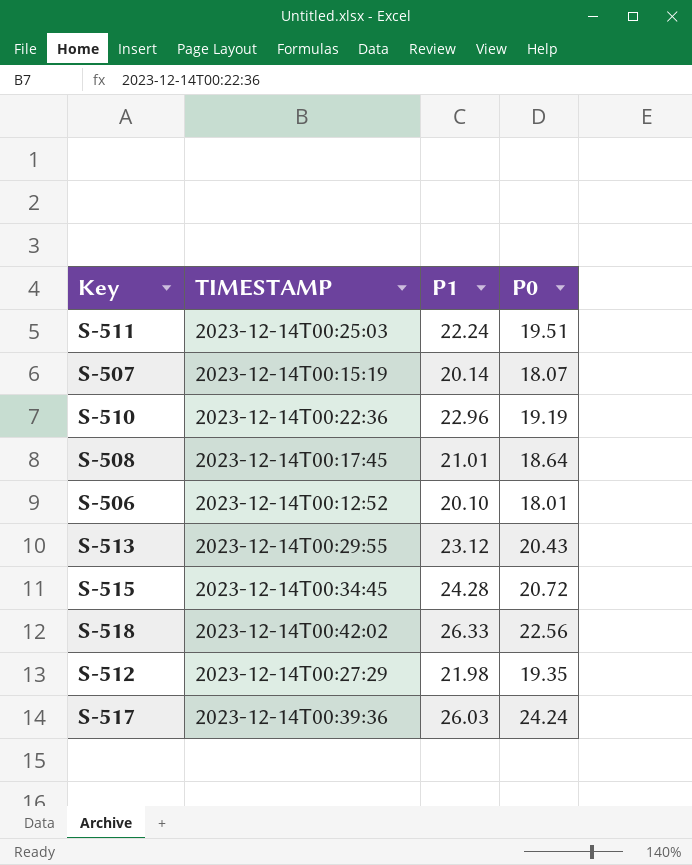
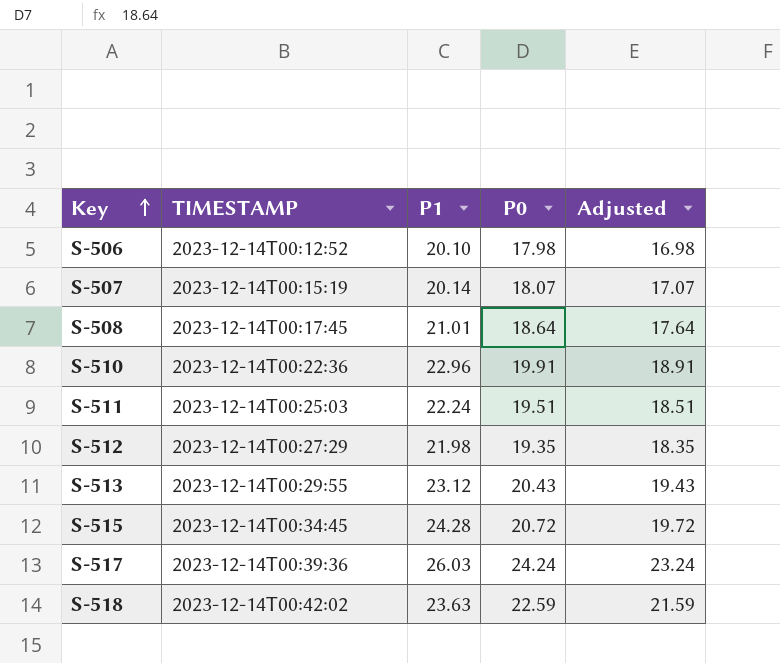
row order: none -> Key ascending
column Adjusted | formula: none -> [P0] - 1
S-506 | P0: 18.01 -> 17.98
S-510 | P0: 19.19 -> 19.91
S-518 | P1: 26.33 -> 23.63
S-518 | P0: 22.56 -> 22.59

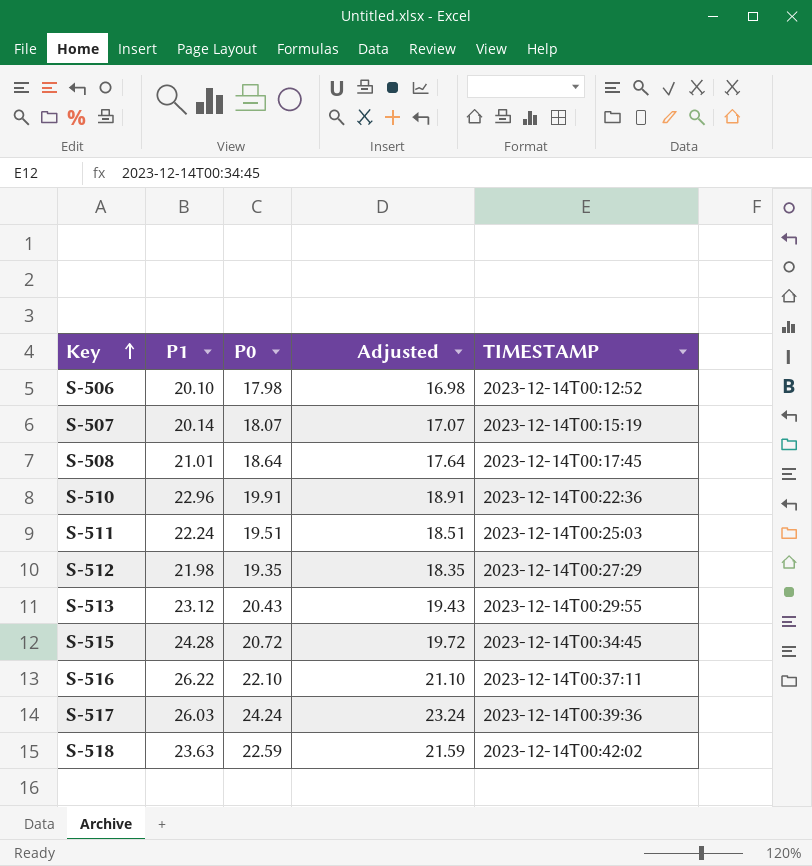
column TIMESTAMP | position: 2 -> 5
row S-516: none -> 26.22 | 22.10 | 21.10 | 2023-12-14T00:37:11

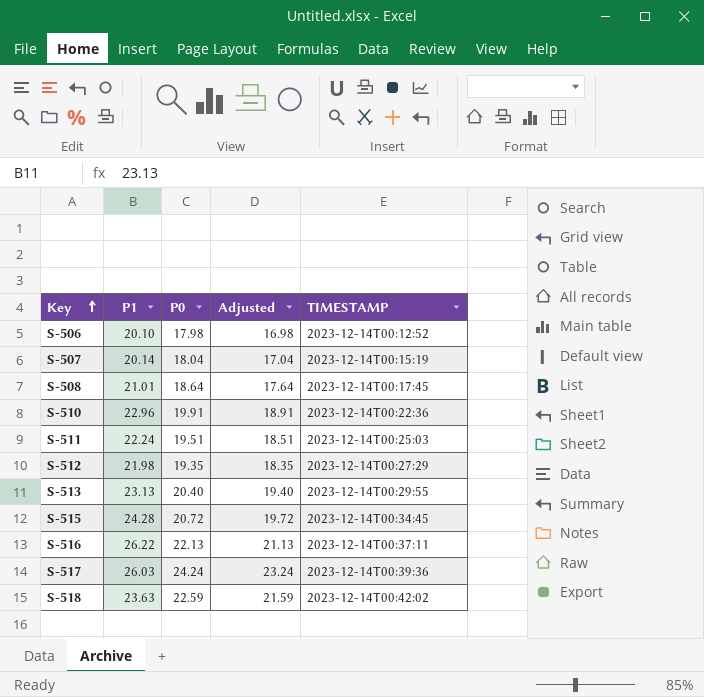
S-507 | P0: 18.07 -> 18.04
S-507 | Adjusted: 17.07 -> 17.04
S-513 | P1: 23.12 -> 23.13
S-513 | P0: 20.43 -> 20.40
S-513 | Adjusted: 19.43 -> 19.40
S-516 | P0: 22.10 -> 22.13
S-516 | Adjusted: 21.10 -> 21.13

